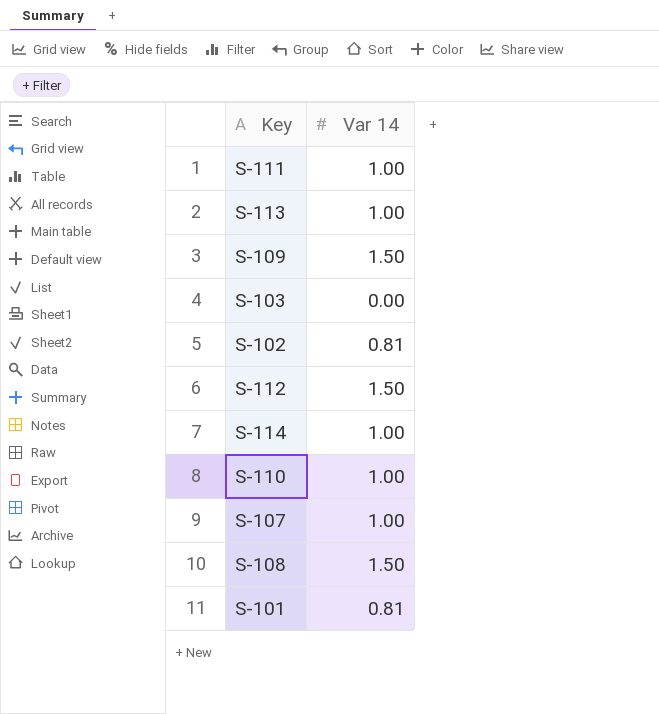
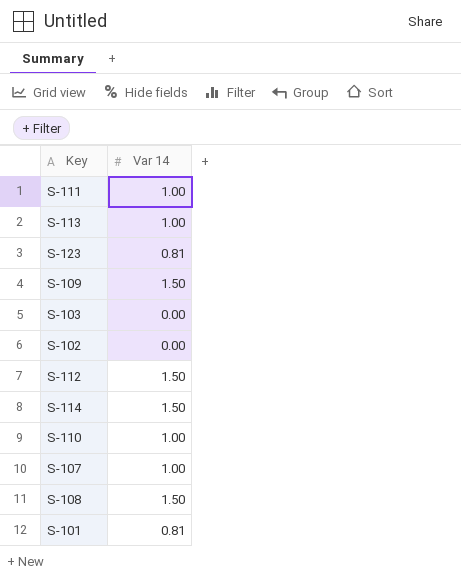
row S-123: none -> 0.81
S-102 | Var 14: 0.81 -> 0.00
S-114 | Var 14: 1.00 -> 1.50

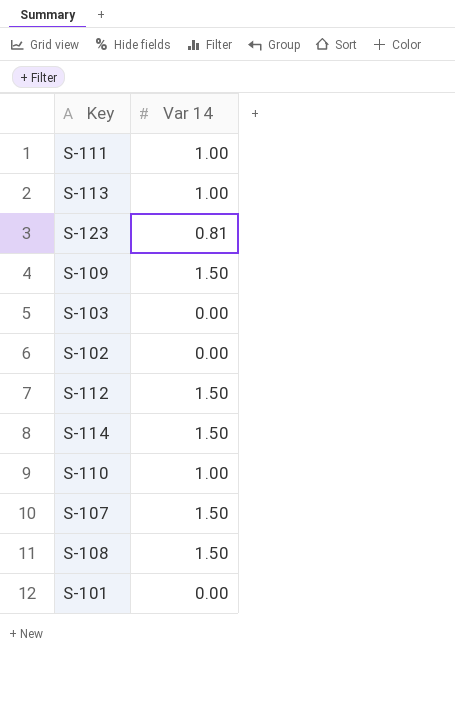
S-107 | Var 14: 1.00 -> 1.50
S-101 | Var 14: 0.81 -> 0.00

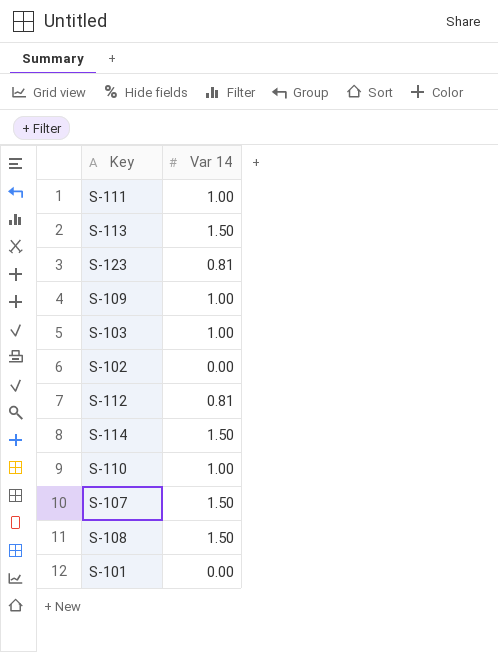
S-113 | Var 14: 1.00 -> 1.50
S-109 | Var 14: 1.50 -> 1.00
S-103 | Var 14: 0.00 -> 1.00
S-112 | Var 14: 1.50 -> 0.81

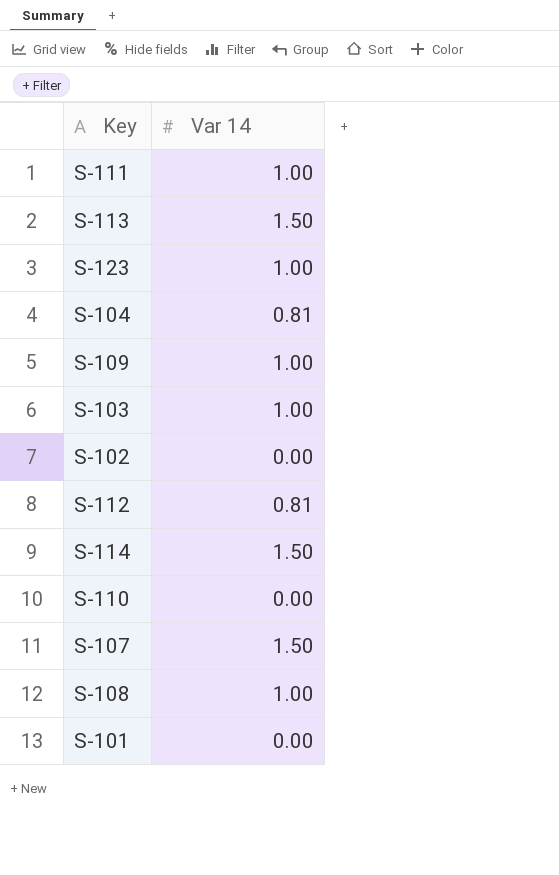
S-123 | Var 14: 0.81 -> 1.00
row S-104: none -> 0.81
S-110 | Var 14: 1.00 -> 0.00
S-108 | Var 14: 1.50 -> 1.00

